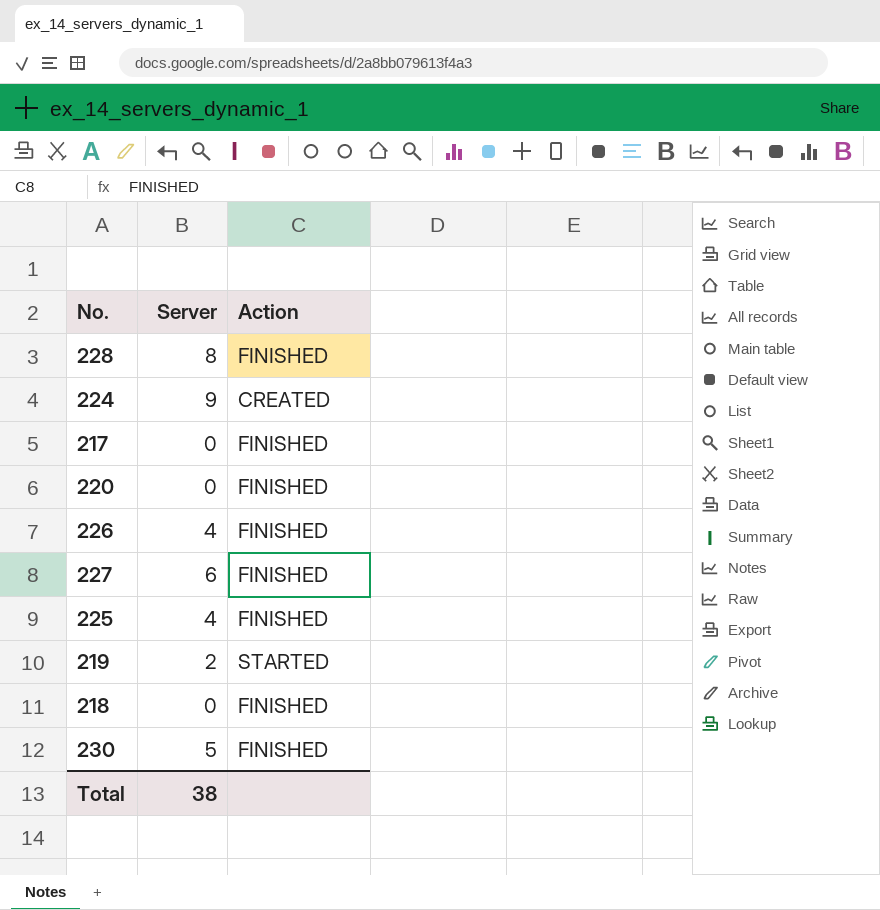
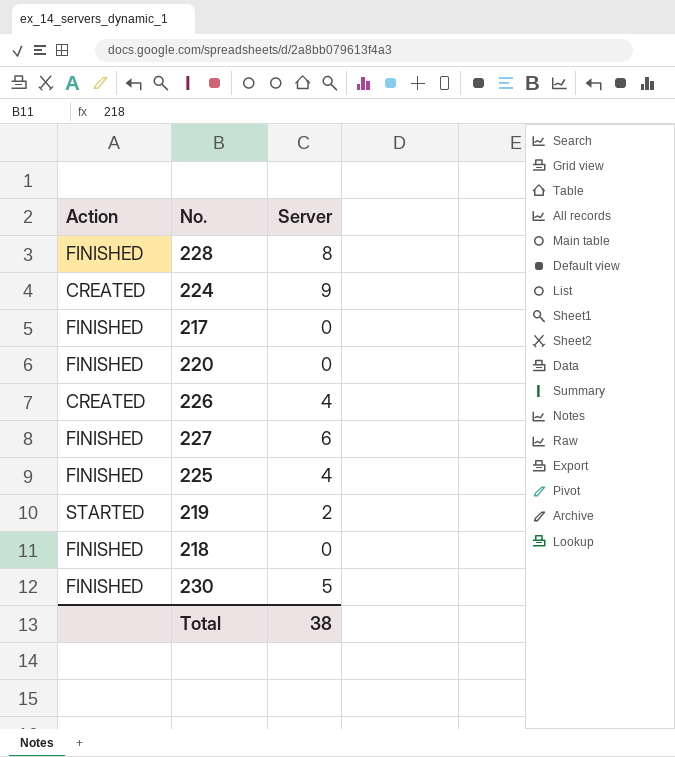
column Action | position: 3 -> 1
226 | Action: FINISHED -> CREATED

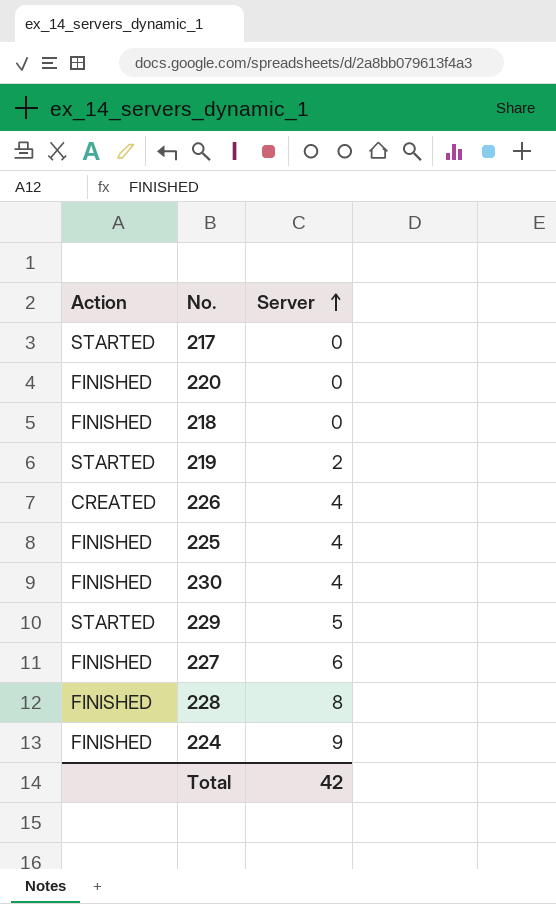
row order: none -> Server ascending
217 | Action: FINISHED -> STARTED
230 | Server: 5 -> 4
row 229: none -> STARTED | 5
224 | Action: CREATED -> FINISHED
Total | Server: 38 -> 42

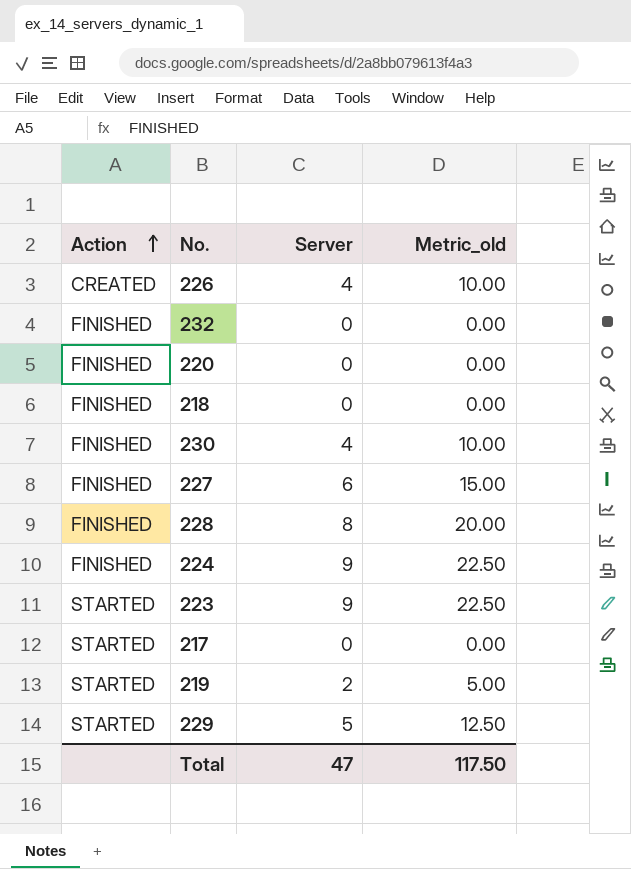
row order: Server ascending -> Action ascending
column Metric_old | formula: none -> [Server] * 2.5
row 225: FINISHED | 4 -> none
row 232: none -> FINISHED | 0 | 0.00
row 223: none -> STARTED | 9 | 22.50
Total | Server: 42 -> 47

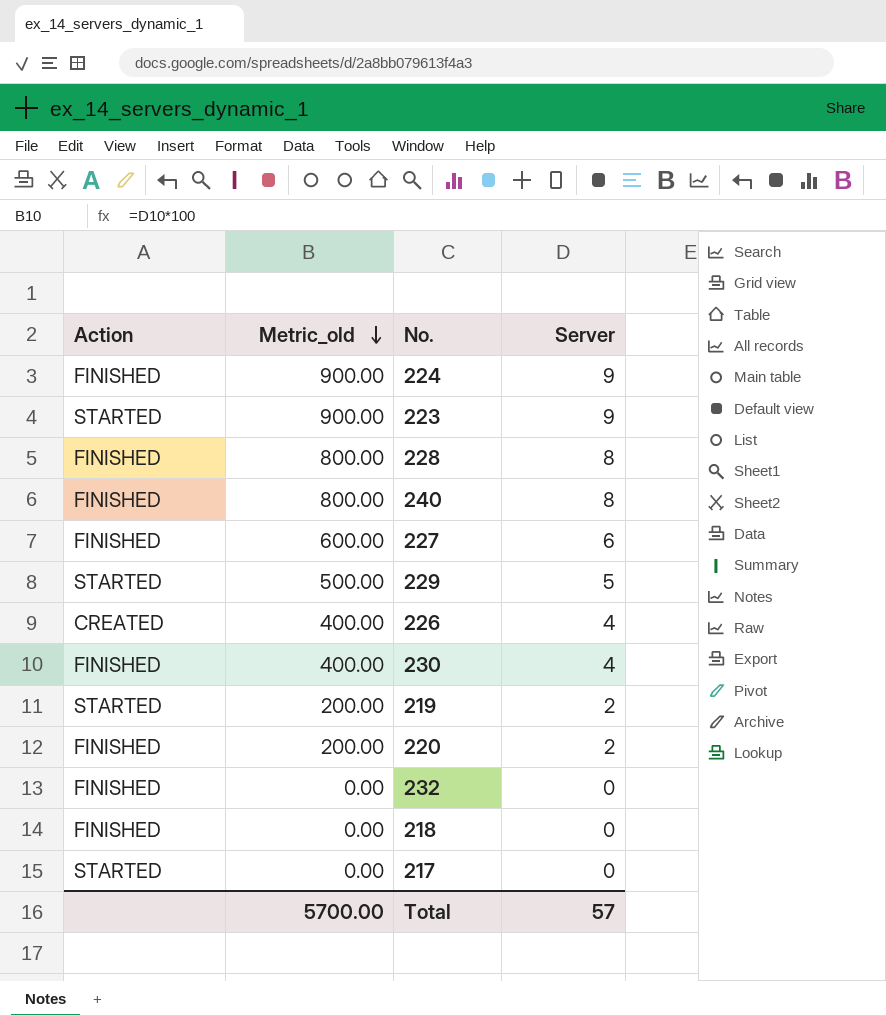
row order: Action ascending -> Metric_old descending
column Metric_old | formula: [Server] * 2.5 -> [Server] * 100
column Metric_old | position: 4 -> 2
row 240: none -> FINISHED | 800.00 | 8
220 | Server: 0 -> 2
Total | Metric_old: 117.50 -> 5700.00
Total | Server: 47 -> 57

